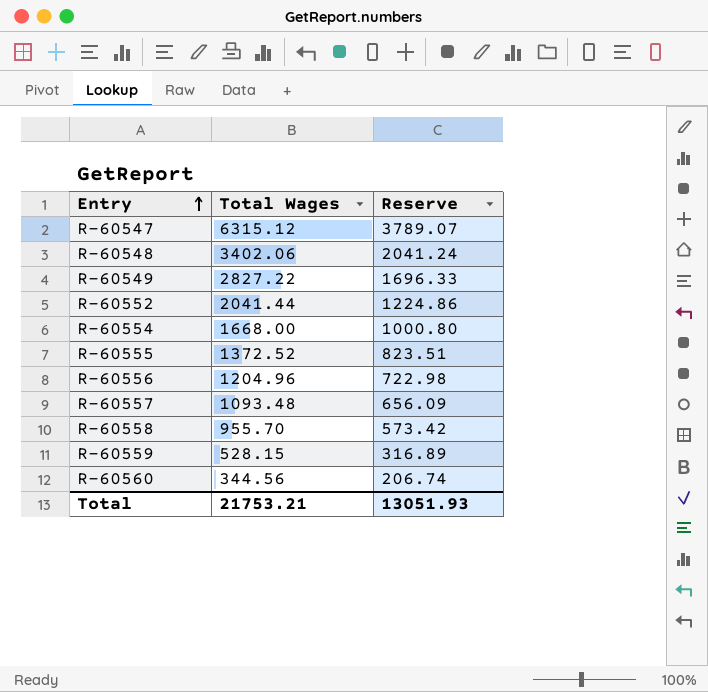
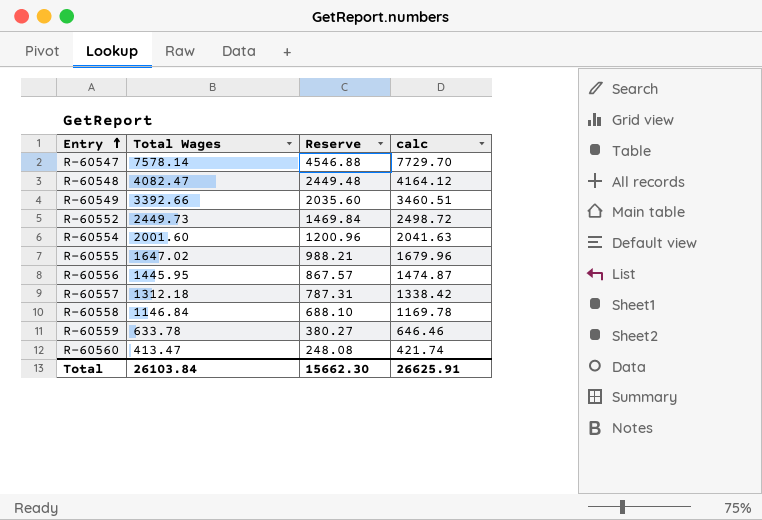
column calc | formula: none -> [Total Wages] * 1.02
R-60547 | Total Wages: 6315.12 -> 7578.14
R-60547 | Reserve: 3789.07 -> 4546.88
R-60548 | Total Wages: 3402.06 -> 4082.47
R-60548 | Reserve: 2041.24 -> 2449.48
R-60549 | Total Wages: 2827.22 -> 3392.66
R-60549 | Reserve: 1696.33 -> 2035.60
R-60552 | Total Wages: 2041.44 -> 2449.73
R-60552 | Reserve: 1224.86 -> 1469.84
R-60554 | Total Wages: 1668.00 -> 2001.60
R-60554 | Reserve: 1000.80 -> 1200.96
R-60555 | Total Wages: 1372.52 -> 1647.02
R-60555 | Reserve: 823.51 -> 988.21
R-60556 | Total Wages: 1204.96 -> 1445.95
R-60556 | Reserve: 722.98 -> 867.57
R-60557 | Total Wages: 1093.48 -> 1312.18
R-60557 | Reserve: 656.09 -> 787.31
R-60558 | Total Wages: 955.70 -> 1146.84
R-60558 | Reserve: 573.42 -> 688.10
R-60559 | Total Wages: 528.15 -> 633.78
R-60559 | Reserve: 316.89 -> 380.27
R-60560 | Total Wages: 344.56 -> 413.47
R-60560 | Reserve: 206.74 -> 248.08
Total | Total Wages: 21753.21 -> 26103.84
Total | Reserve: 13051.93 -> 15662.30

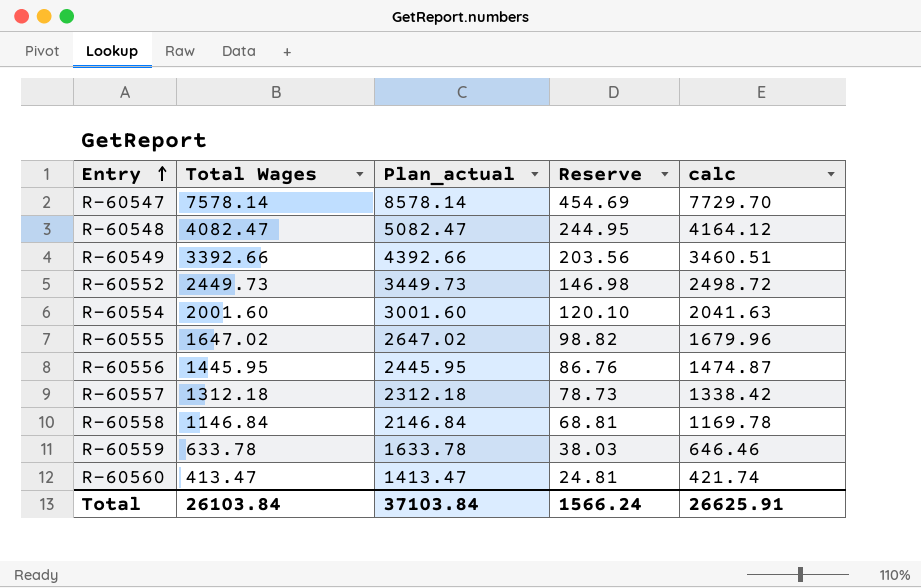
column Plan_actual | formula: none -> [Total Wages] + 1000
column Reserve | formula: [Total Wages] * 0.6 -> [Total Wages] * 0.06
Total | Reserve: 15662.30 -> 1566.24

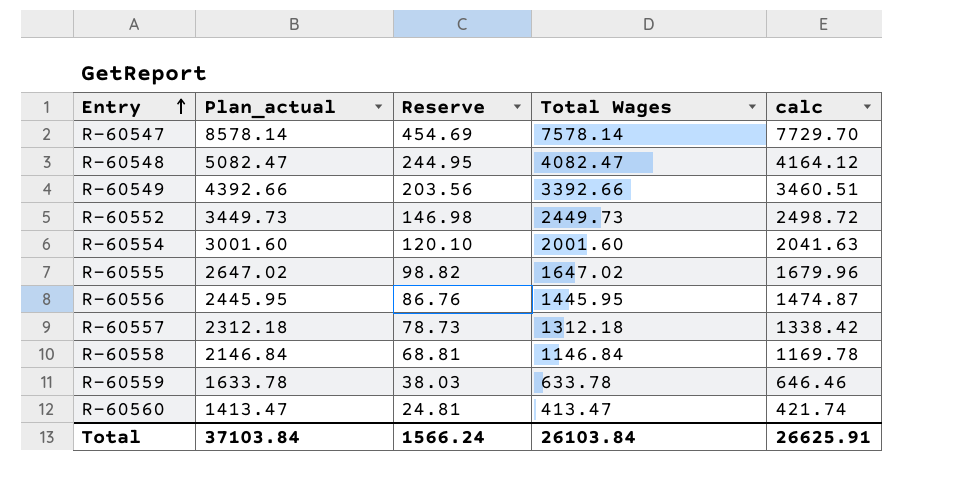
column Total Wages | position: 2 -> 4

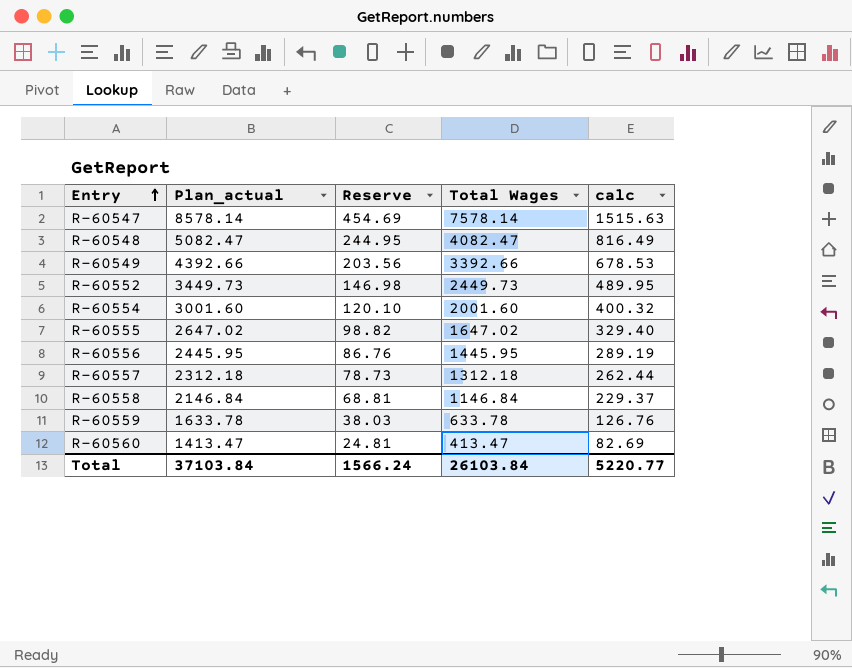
column calc | formula: [Total Wages] * 1.02 -> [Total Wages] * 0.2
Total | calc: 26625.91 -> 5220.77

